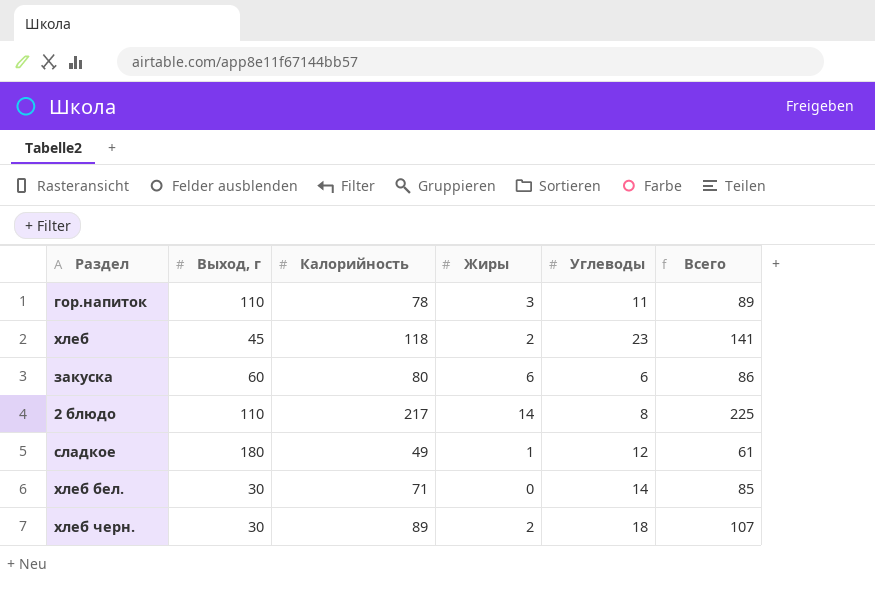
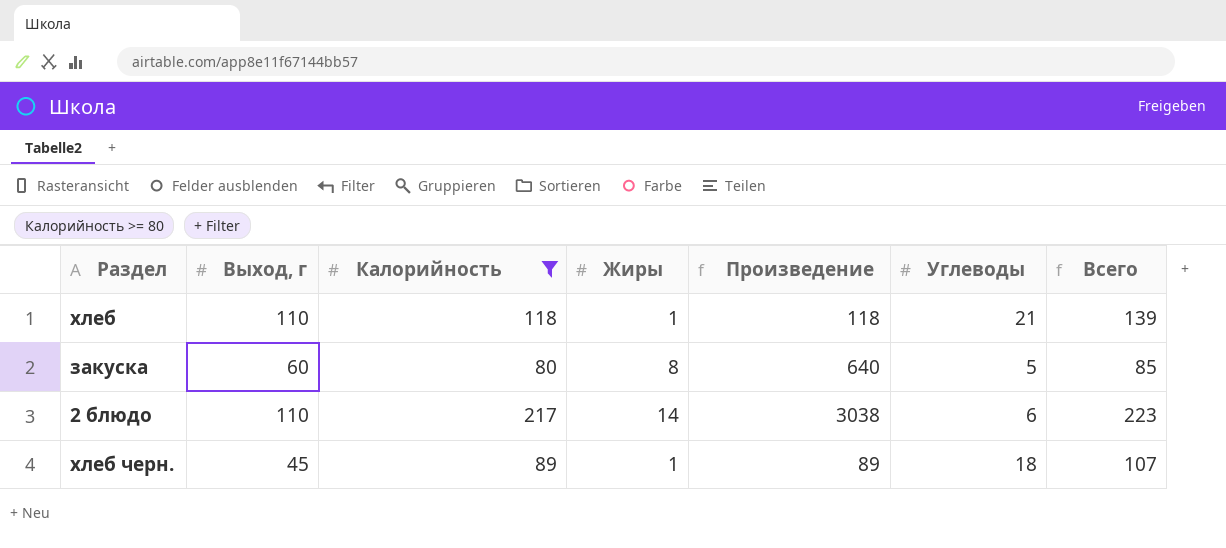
filter: none -> Калорийность >= 80
column Произведение | formula: none -> [Калорийность] * [Жиры]
хлеб | Выход, г: 45 -> 110
хлеб | Жиры: 2 -> 1
хлеб | Углеводы: 23 -> 21
хлеб | Всего: 141 -> 139
закуска | Жиры: 6 -> 8
закуска | Углеводы: 6 -> 5
закуска | Всего: 86 -> 85
2 блюдо | Углеводы: 8 -> 6
2 блюдо | Всего: 225 -> 223
хлеб черн. | Выход, г: 30 -> 45
хлеб черн. | Жиры: 2 -> 1

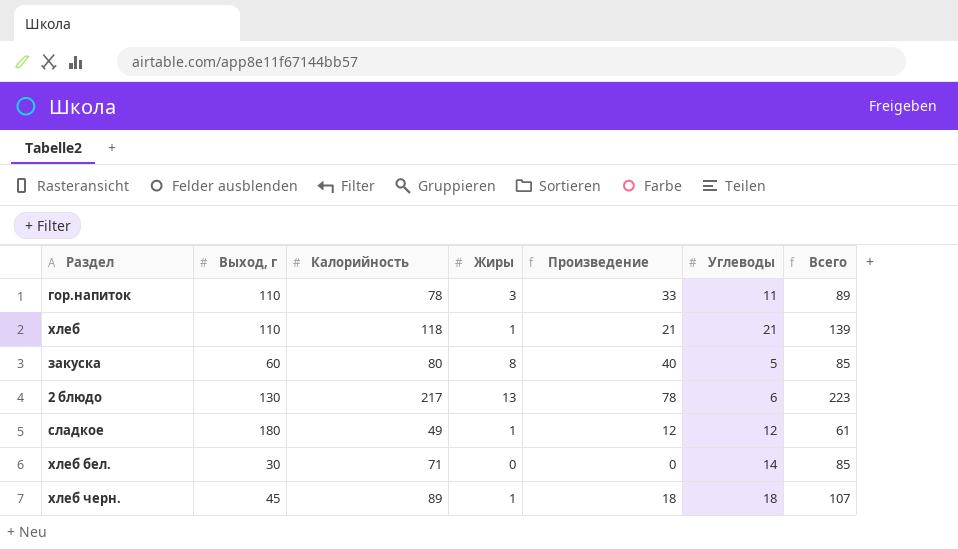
filter: Калорийность >= 80 -> none
column Произведение | formula: [Калорийность] * [Жиры] -> [Жиры] * [Углеводы]
2 блюдо | Выход, г: 110 -> 130
2 блюдо | Жиры: 14 -> 13

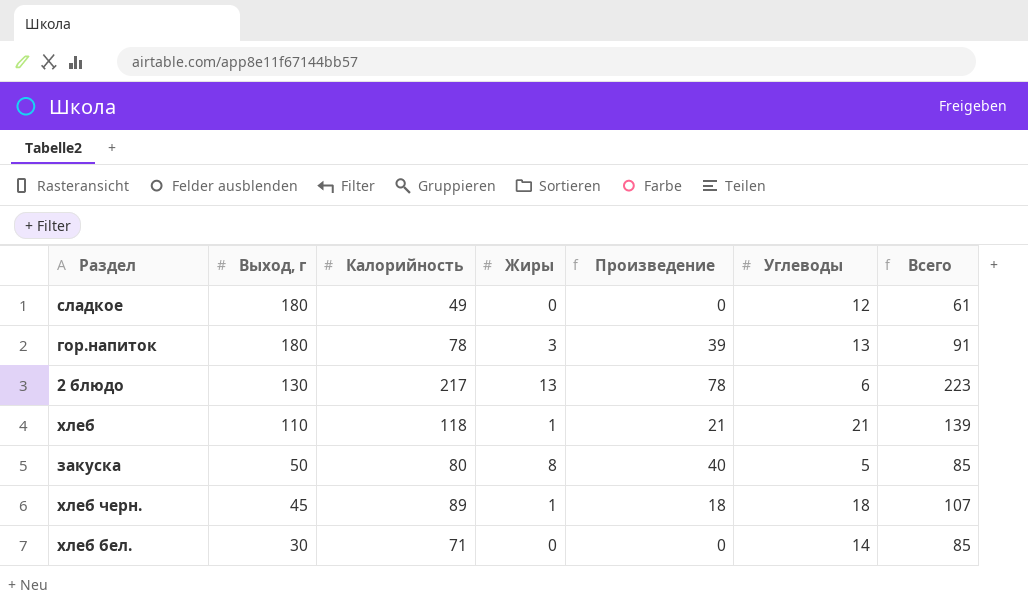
row order: none -> Выход, г descending
сладкое | Жиры: 1 -> 0
сладкое | Произведение: 12 -> 0
гор.напиток | Выход, г: 110 -> 180
гор.напиток | Произведение: 33 -> 39
гор.напиток | Углеводы: 11 -> 13
гор.напиток | Всего: 89 -> 91
закуска | Выход, г: 60 -> 50

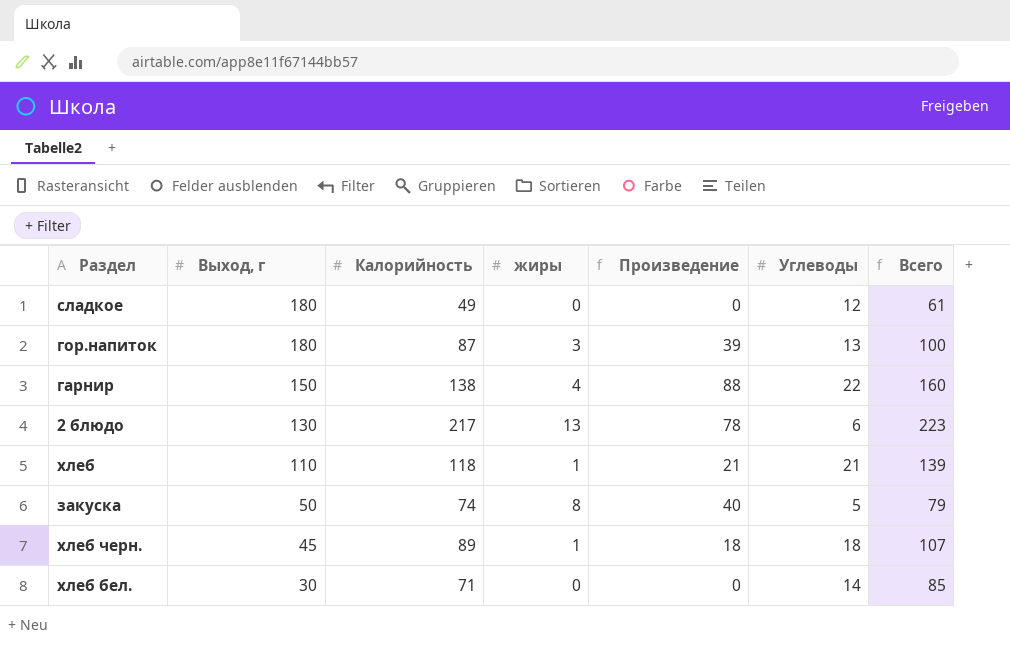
column name: Жиры -> жиры
гор.напиток | Калорийность: 78 -> 87
гор.напиток | Всего: 91 -> 100
row гарнир: none -> 150 | 138 | 4 | 88 | 22 | 160
закуска | Калорийность: 80 -> 74
закуска | Всего: 85 -> 79

